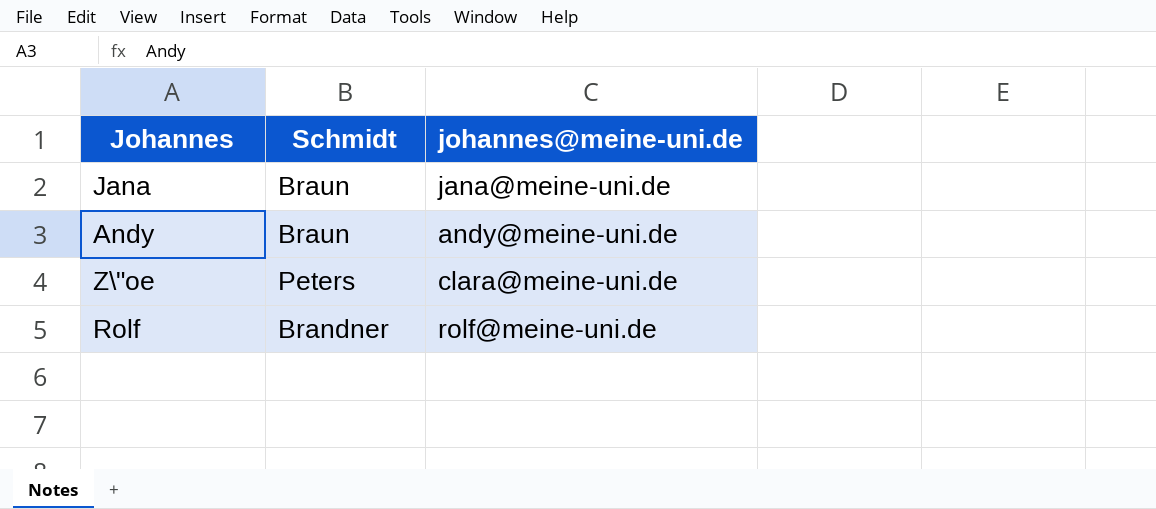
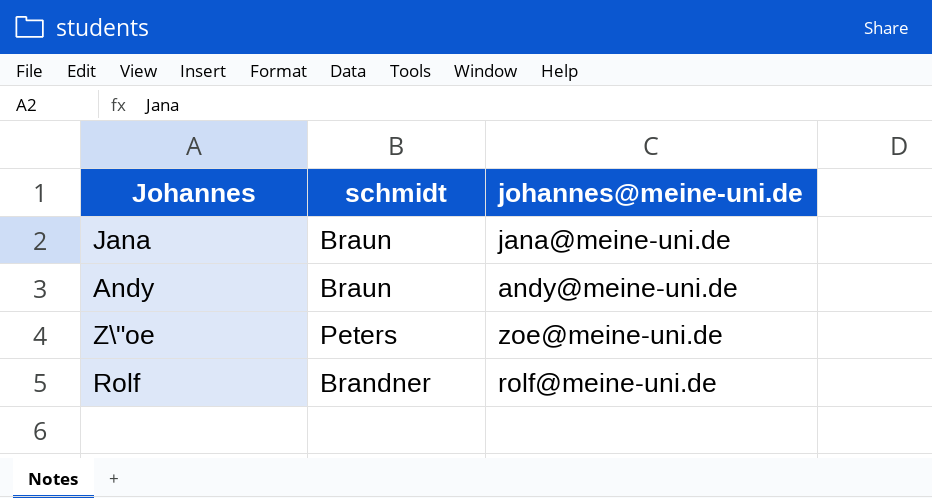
column name: Schmidt -> schmidt
Z\"oe | johannes@meine-uni.de: clara@meine-uni.de -> zoe@meine-uni.de

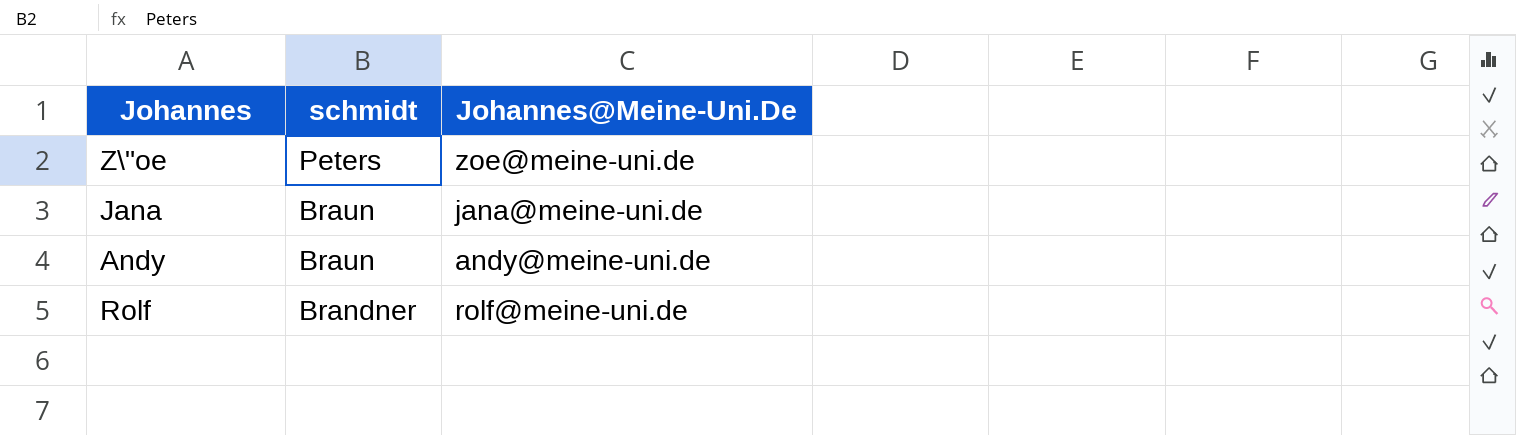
row order: none -> schmidt descending
column name: johannes@meine-uni.de -> Johannes@Meine-Uni.De

